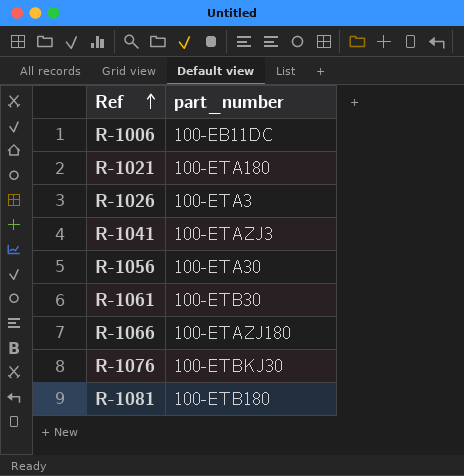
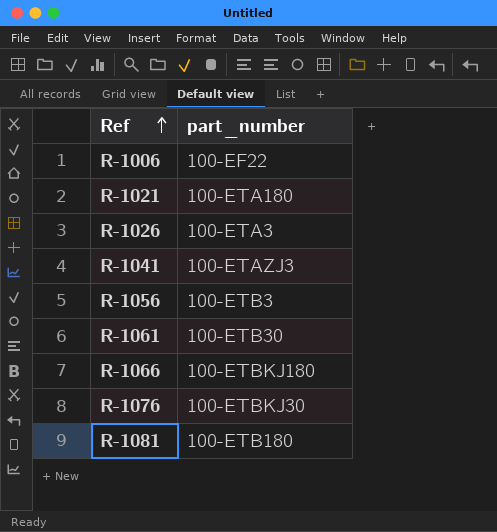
R-1006 | part_number: 100-EB11DC -> 100-EF22
R-1056 | part_number: 100-ETA30 -> 100-ETB3
R-1066 | part_number: 100-ETAZJ180 -> 100-ETBKJ180

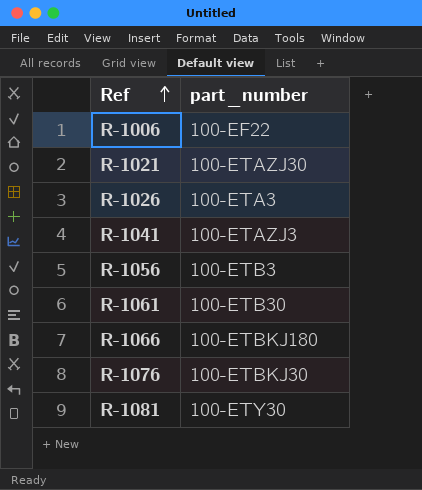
R-1021 | part_number: 100-ETA180 -> 100-ETAZJ30
R-1081 | part_number: 100-ETB180 -> 100-ETY30

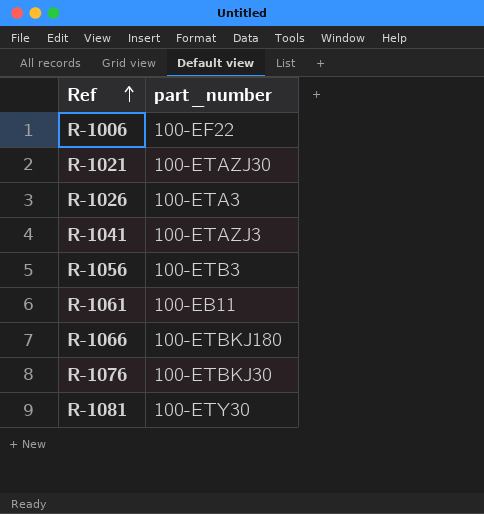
R-1061 | part_number: 100-ETB30 -> 100-EB11

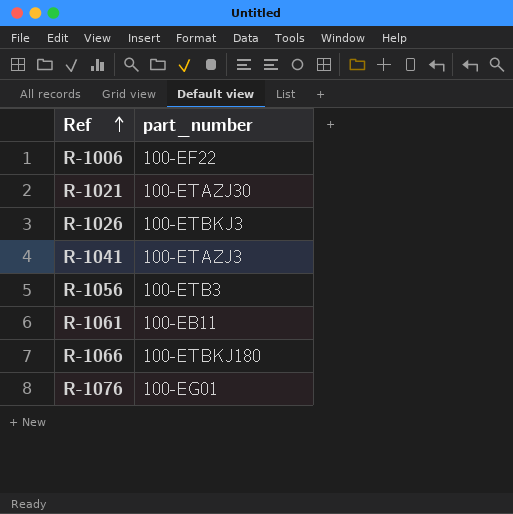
row R-1081: 100-ETY30 -> none
R-1026 | part_number: 100-ETA3 -> 100-ETBKJ3
R-1076 | part_number: 100-ETBKJ30 -> 100-EG01

